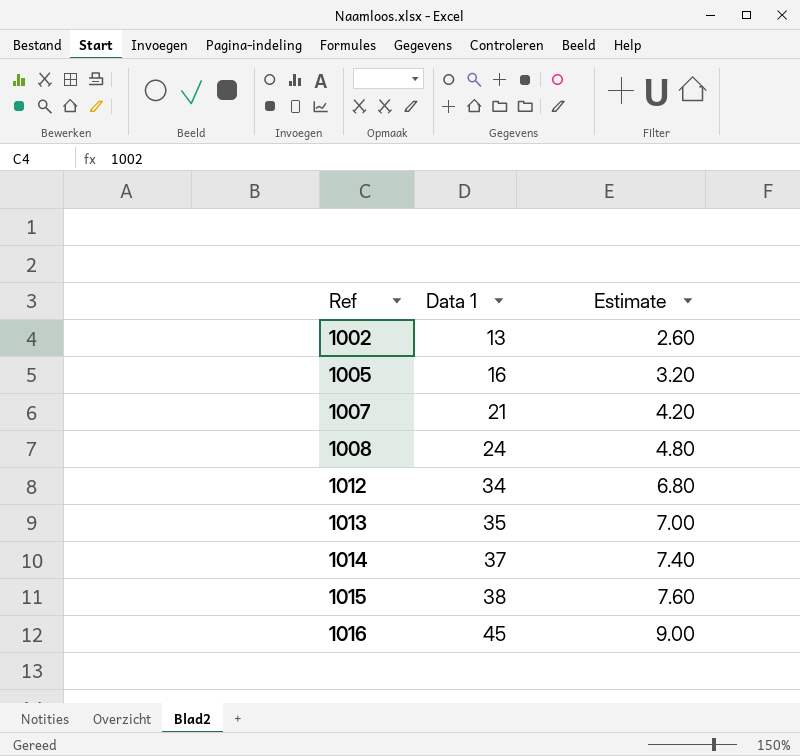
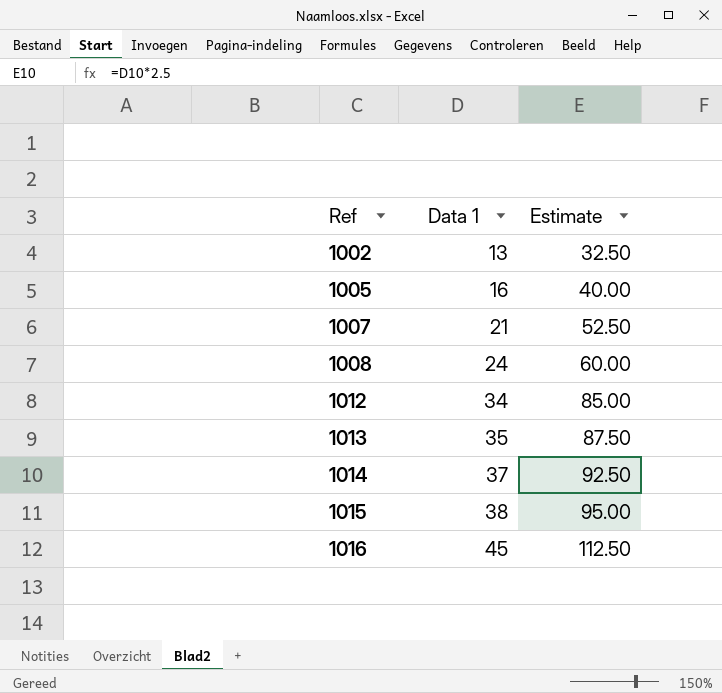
column Estimate | formula: [Data 1] * 0.2 -> [Data 1] * 2.5

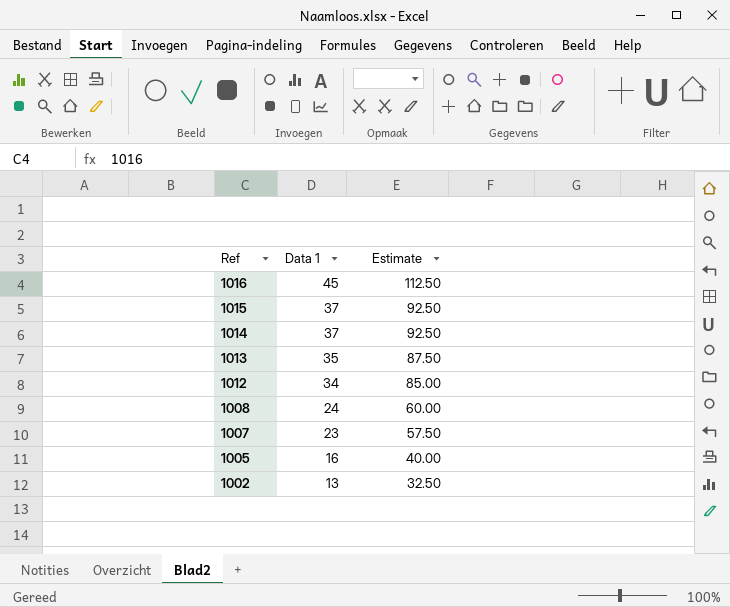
row order: Ref ascending -> Ref descending
1015 | Data 1: 38 -> 37
1015 | Estimate: 95.00 -> 92.50
1007 | Data 1: 21 -> 23
1007 | Estimate: 52.50 -> 57.50

